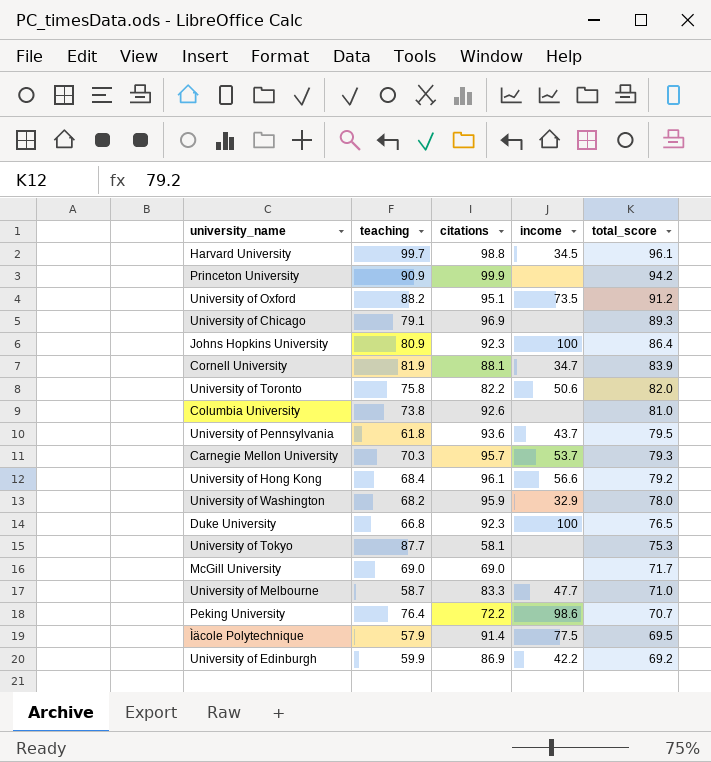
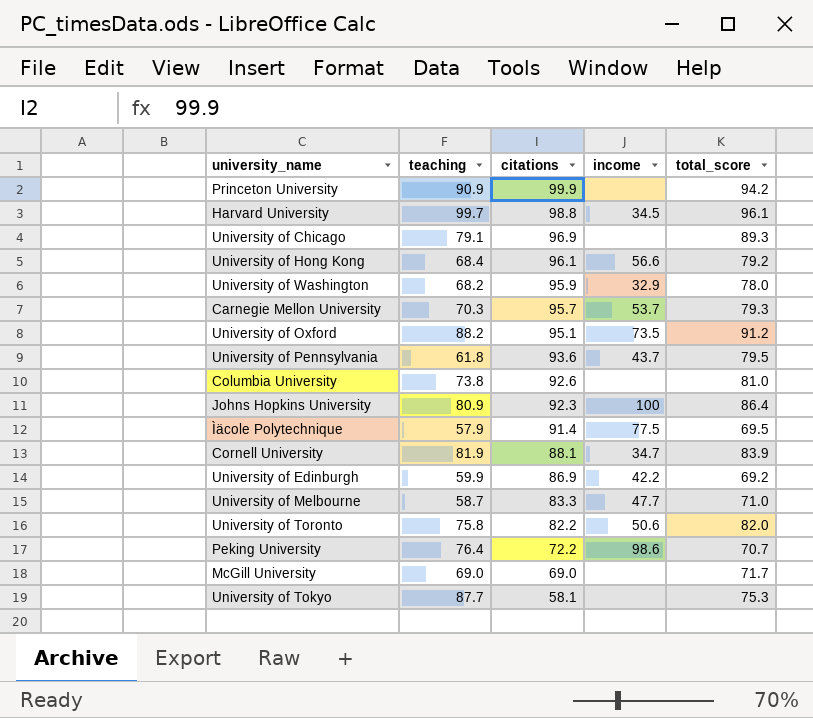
row order: total_score descending -> citations descending
row Duke University: 66.8 | 92.3 | 100 | 76.5 -> none

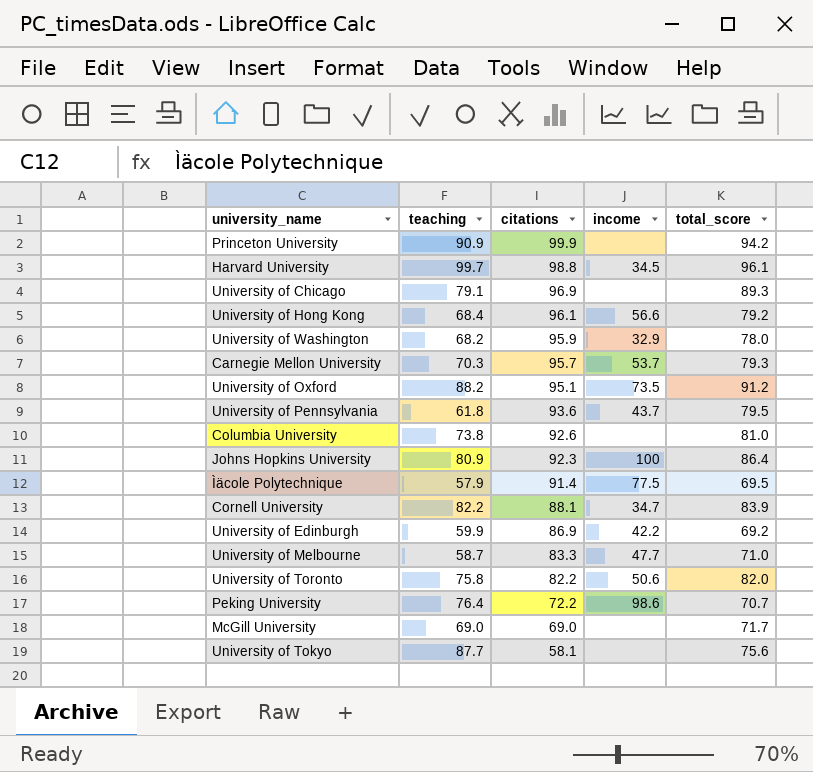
Cornell University | teaching: 81.9 -> 82.2
University of Tokyo | total_score: 75.3 -> 75.6

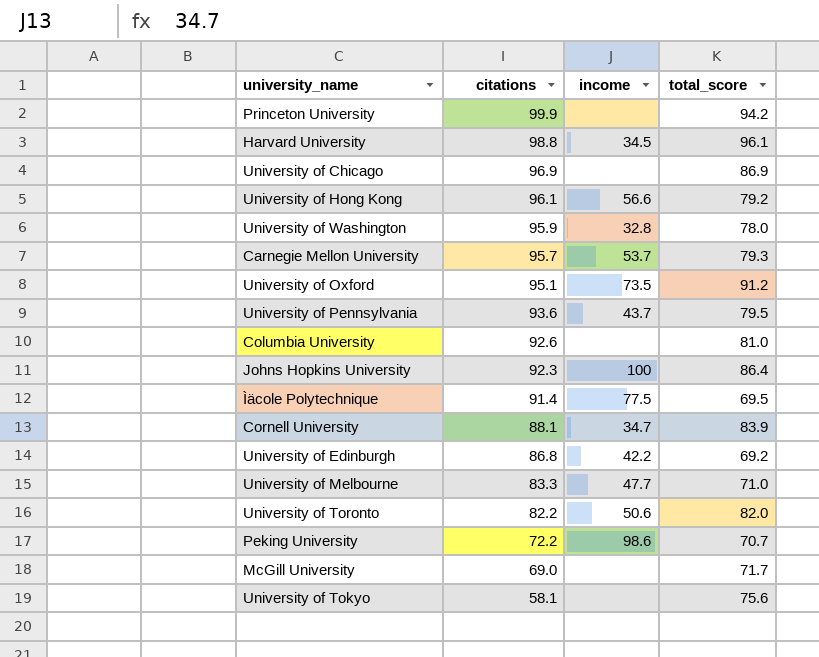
column teaching | position: 2 -> none
University of Chicago | total_score: 89.3 -> 86.9
University of Washington | income: 32.9 -> 32.8
University of Edinburgh | citations: 86.9 -> 86.8

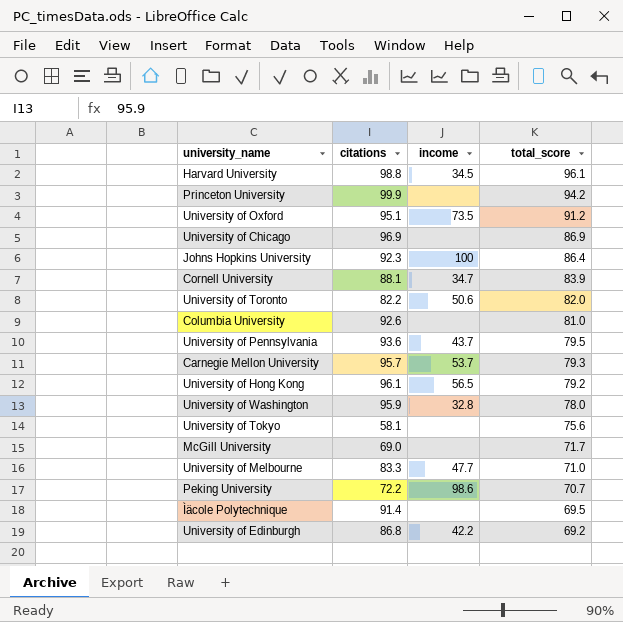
row order: citations descending -> total_score descending
University of Hong Kong | income: 56.6 -> 56.5
Ìäcole Polytechnique | income: 77.5 -> none

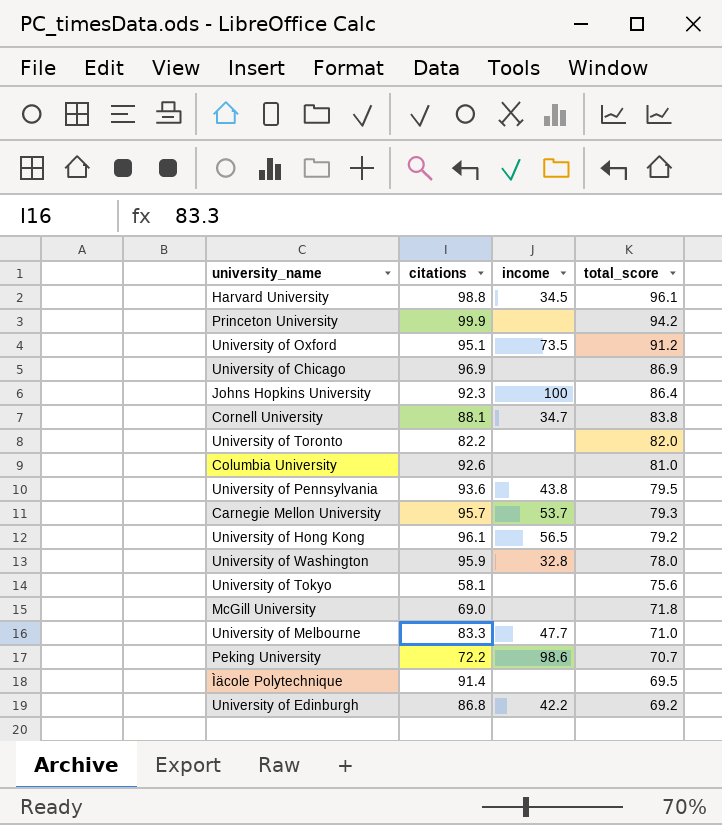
Cornell University | total_score: 83.9 -> 83.8
University of Toronto | income: 50.6 -> none
University of Pennsylvania | income: 43.7 -> 43.8
McGill University | total_score: 71.7 -> 71.8

